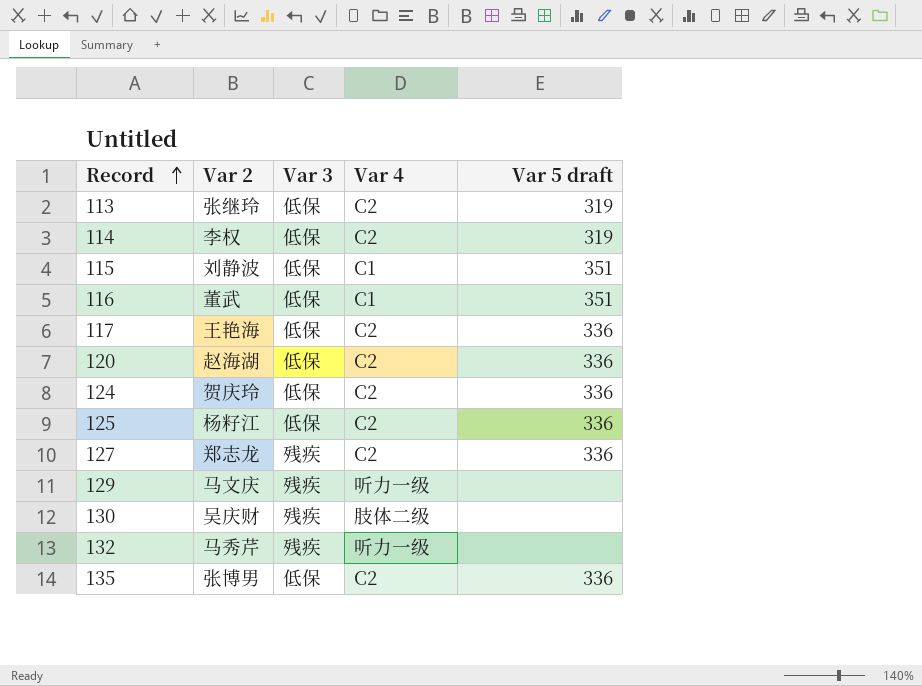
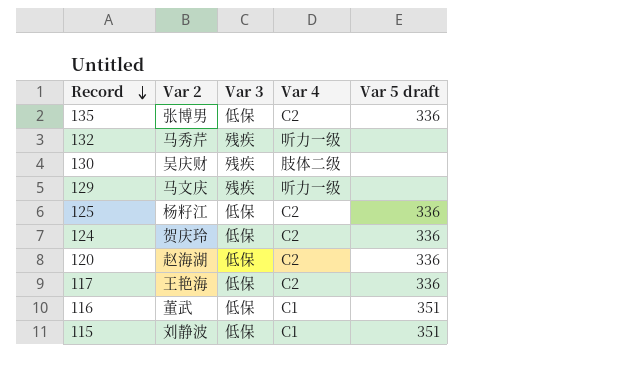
row order: Record ascending -> Record descending
row 113: 张继玲 | 低保 | C2 | 319 -> none
row 114: 李权 | 低保 | C2 | 319 -> none
row 127: 郑志龙 | 残疾 | C2 | 336 -> none

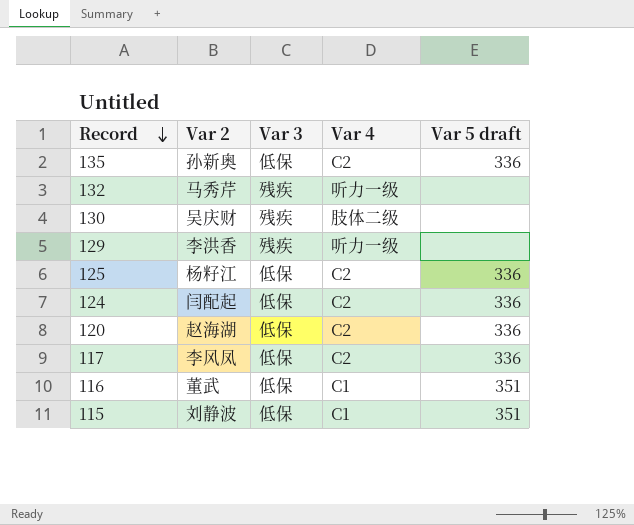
135 | Var 2: 张博男 -> 孙新奥
129 | Var 2: 马文庆 -> 李洪香
124 | Var 2: 贺庆玲 -> 闫配起
117 | Var 2: 王艳海 -> 李风凤

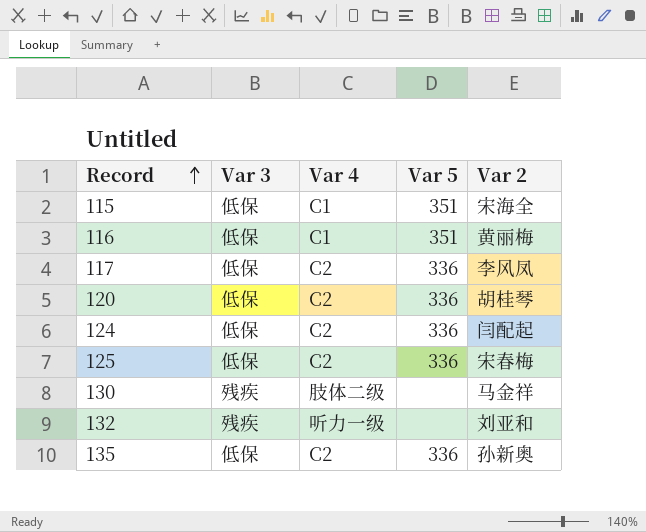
row order: Record descending -> Record ascending
column name: Var 5 draft -> Var 5
column Var 2 | position: 2 -> 5
row 129: 李洪香 | 残疾 | 听力一级 | none -> none
115 | Var 2: 刘静波 -> 宋海全
116 | Var 2: 董武 -> 黄丽梅
120 | Var 2: 赵海湖 -> 胡桂琴
125 | Var 2: 杨籽江 -> 宋春梅
130 | Var 2: 吴庆财 -> 马金祥
132 | Var 2: 马秀芹 -> 刘亚和

